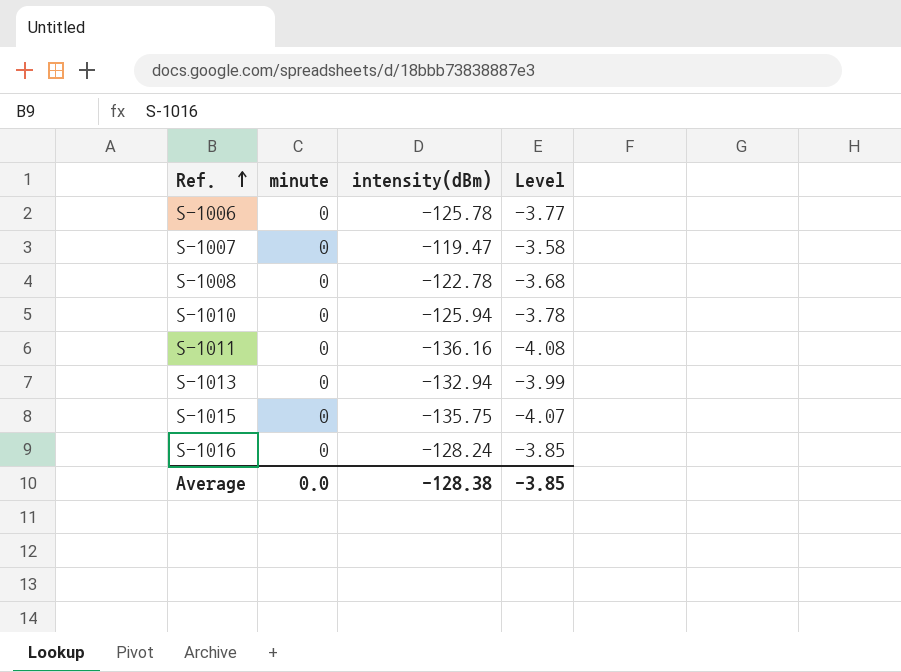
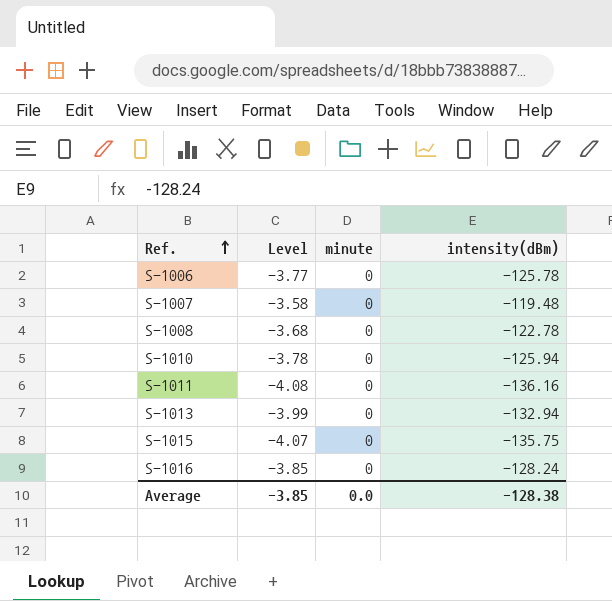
column Level | position: 4 -> 2
S-1007 | intensity(dBm): -119.47 -> -119.48

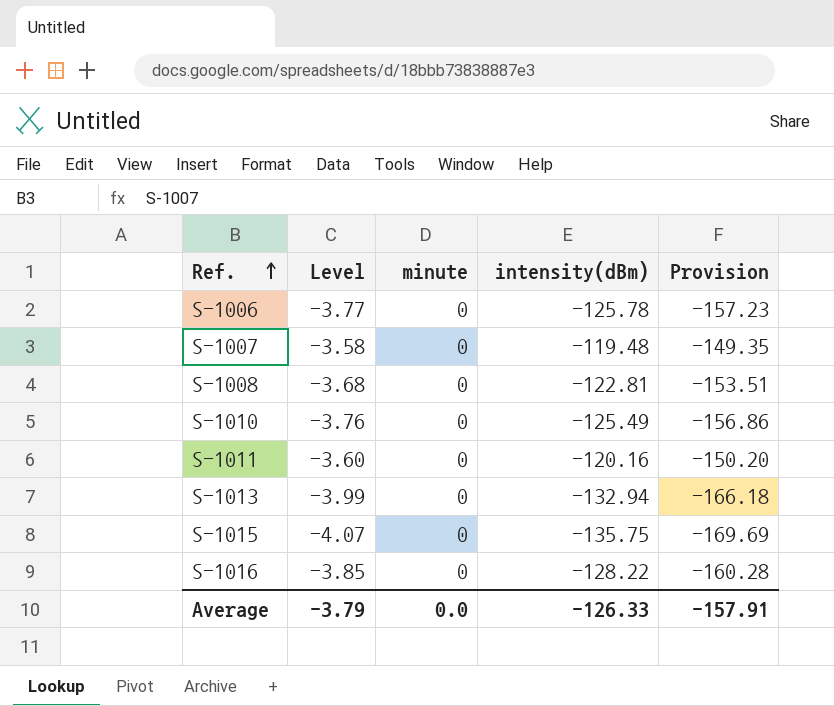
column Provision | formula: none -> [intensity(dBm)] * 1.25
S-1008 | intensity(dBm): -122.78 -> -122.81
S-1010 | Level: -3.78 -> -3.76
S-1010 | intensity(dBm): -125.94 -> -125.49
S-1011 | Level: -4.08 -> -3.60
S-1011 | intensity(dBm): -136.16 -> -120.16
S-1016 | intensity(dBm): -128.24 -> -128.22
Average | Level: -3.85 -> -3.79
Average | intensity(dBm): -128.38 -> -126.33

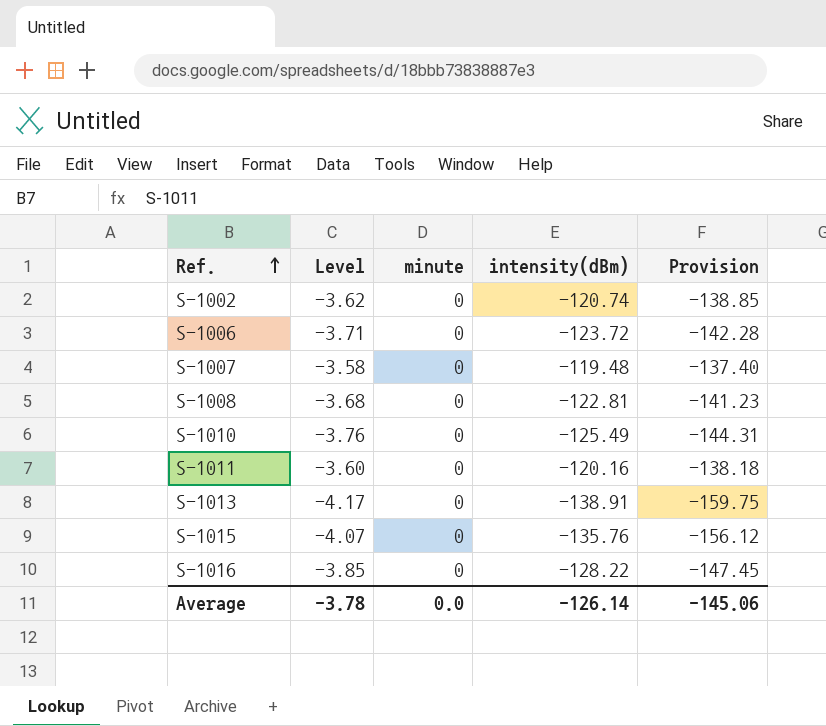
column Provision | formula: [intensity(dBm)] * 1.25 -> [intensity(dBm)] * 1.15
row S-1002: none -> -3.62 | 0 | -120.74 | -138.85
S-1006 | Level: -3.77 -> -3.71
S-1006 | intensity(dBm): -125.78 -> -123.72
S-1013 | Level: -3.99 -> -4.17
S-1013 | intensity(dBm): -132.94 -> -138.91
S-1015 | intensity(dBm): -135.75 -> -135.76
Average | Level: -3.79 -> -3.78
Average | intensity(dBm): -126.33 -> -126.14
Average | Provision: -157.91 -> -145.06

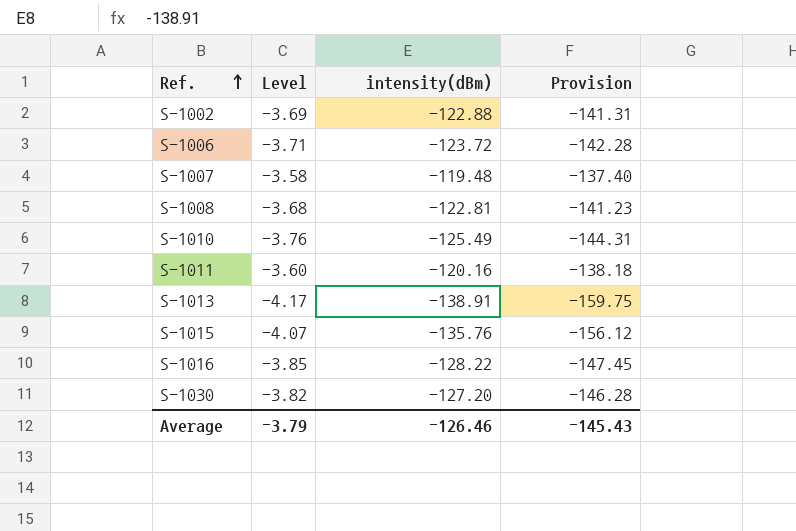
column minute | position: 3 -> none
S-1002 | Level: -3.62 -> -3.69
S-1002 | intensity(dBm): -120.74 -> -122.88
S-1002 | Provision: -138.85 -> -141.31
row S-1030: none -> -3.82 | -127.20 | -146.28
Average | Level: -3.78 -> -3.79
Average | intensity(dBm): -126.14 -> -126.46
Average | Provision: -145.06 -> -145.43

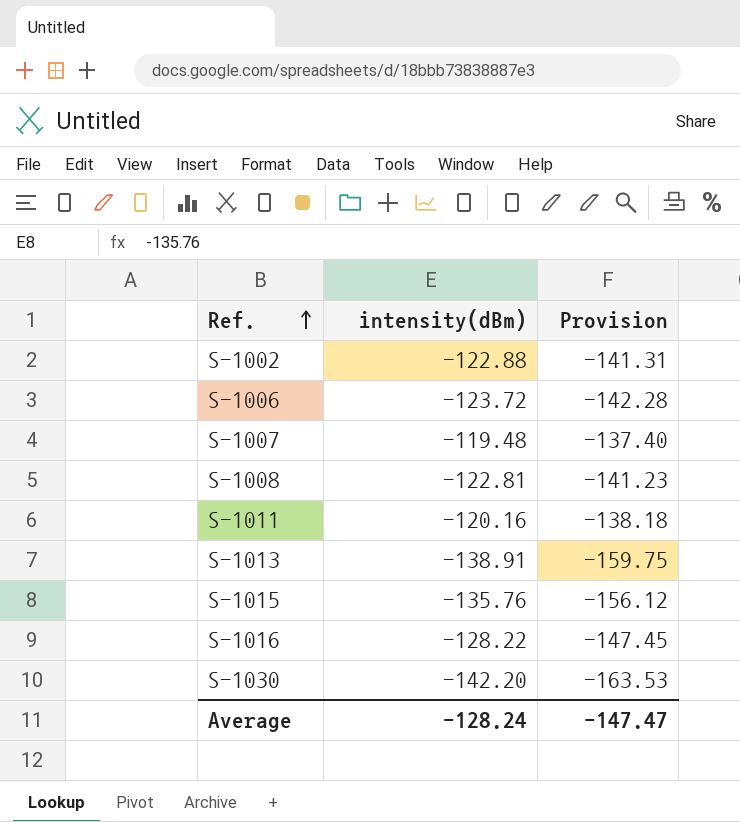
column Level | formula: [intensity(dBm)] * 0.03 -> none
row S-1010: -3.76 | -125.49 | -144.31 -> none
S-1030 | intensity(dBm): -127.20 -> -142.20
S-1030 | Provision: -146.28 -> -163.53
Average | intensity(dBm): -126.46 -> -128.24
Average | Provision: -145.43 -> -147.47

